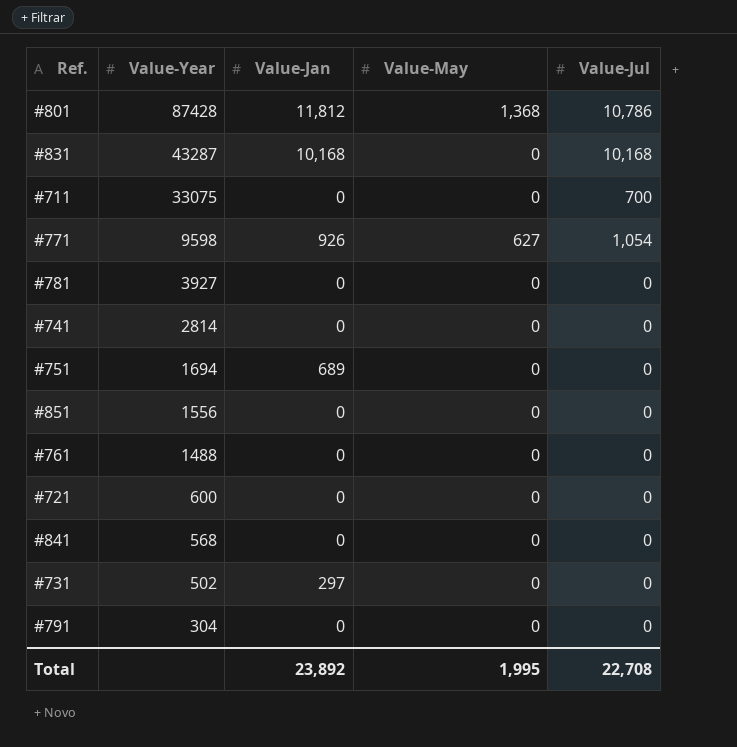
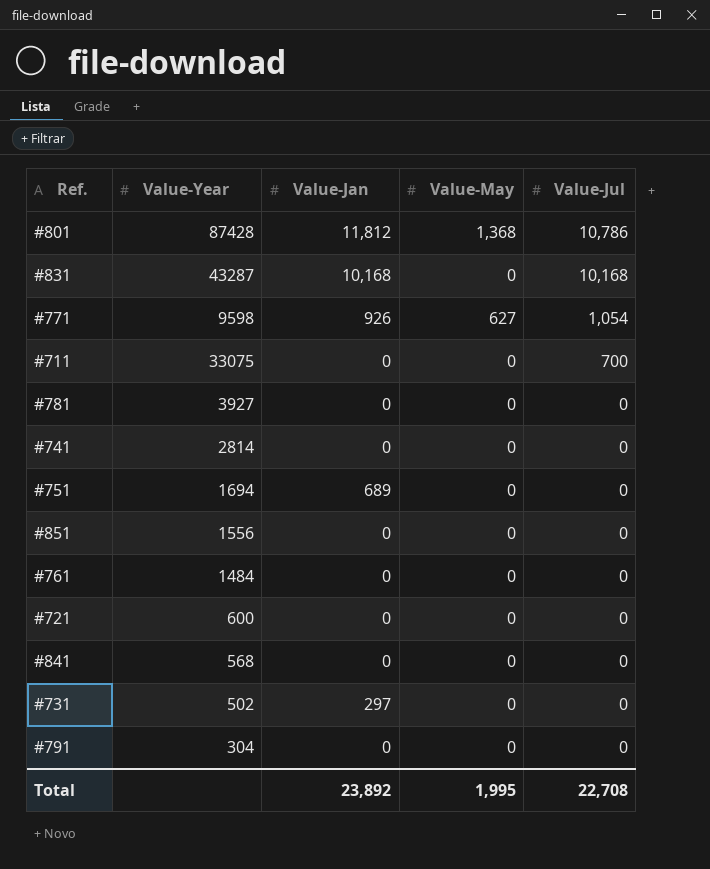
row order: Value-Year descending -> Value-Jul descending
#761 | Value-Year: 1488 -> 1484

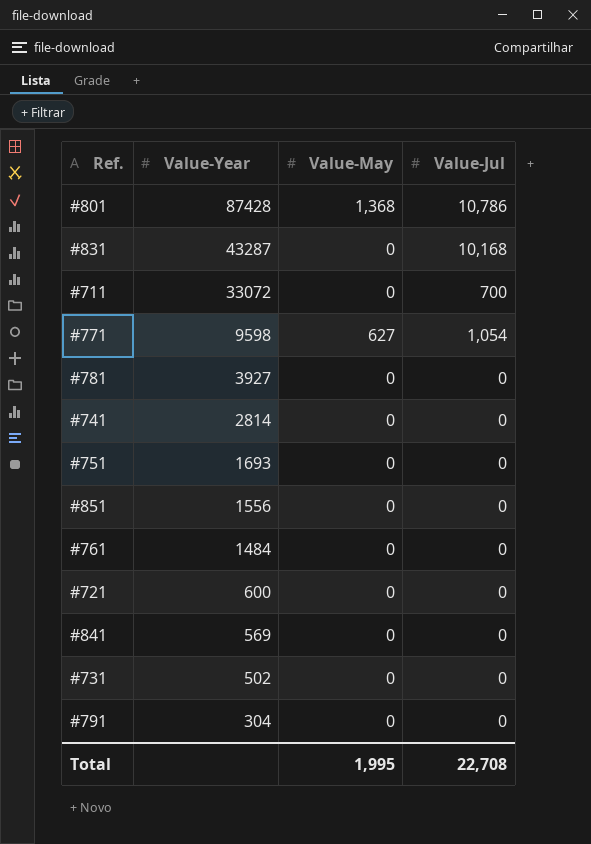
row order: Value-Jul descending -> Value-Year descending
column Value-Jan | position: 3 -> none
#711 | Value-Year: 33075 -> 33072
#751 | Value-Year: 1694 -> 1693
#841 | Value-Year: 568 -> 569

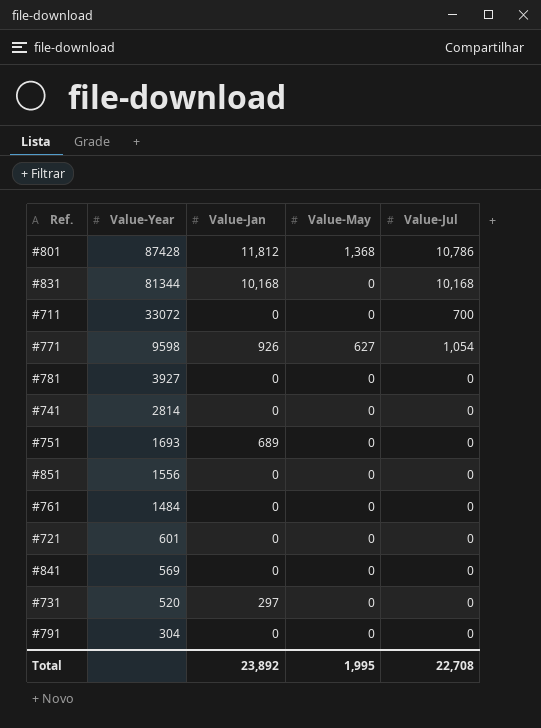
column Value-Jan | position: none -> 3
#831 | Value-Year: 43287 -> 81344
#721 | Value-Year: 600 -> 601
#731 | Value-Year: 502 -> 520

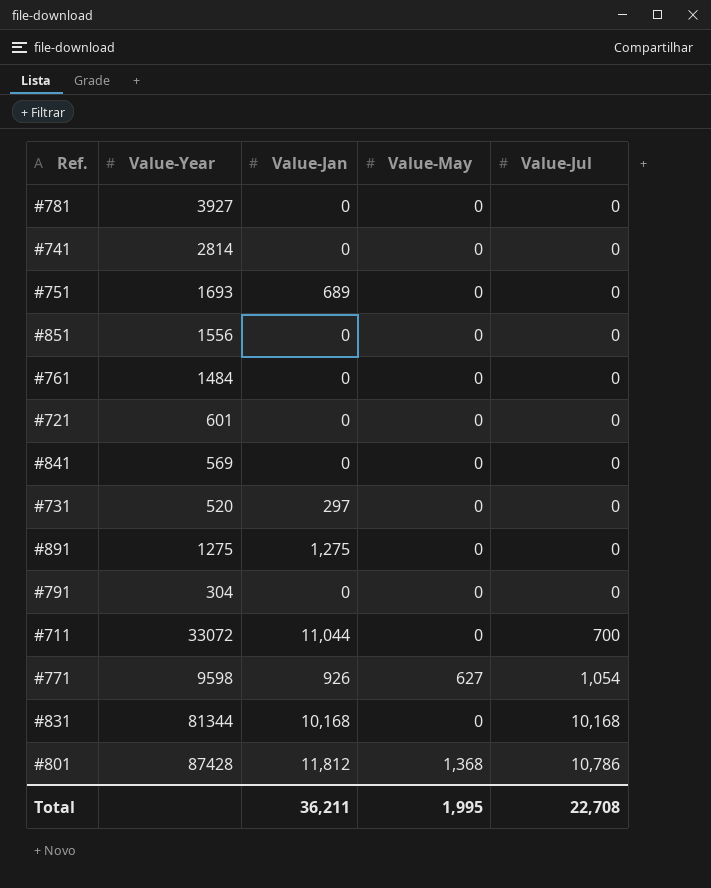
row order: Value-Year descending -> Value-Jul ascending
row #891: none -> 1275 | 1,275 | 0 | 0
#711 | Value-Jan: 0 -> 11,044
Total | Value-Jan: 23,892 -> 36,211

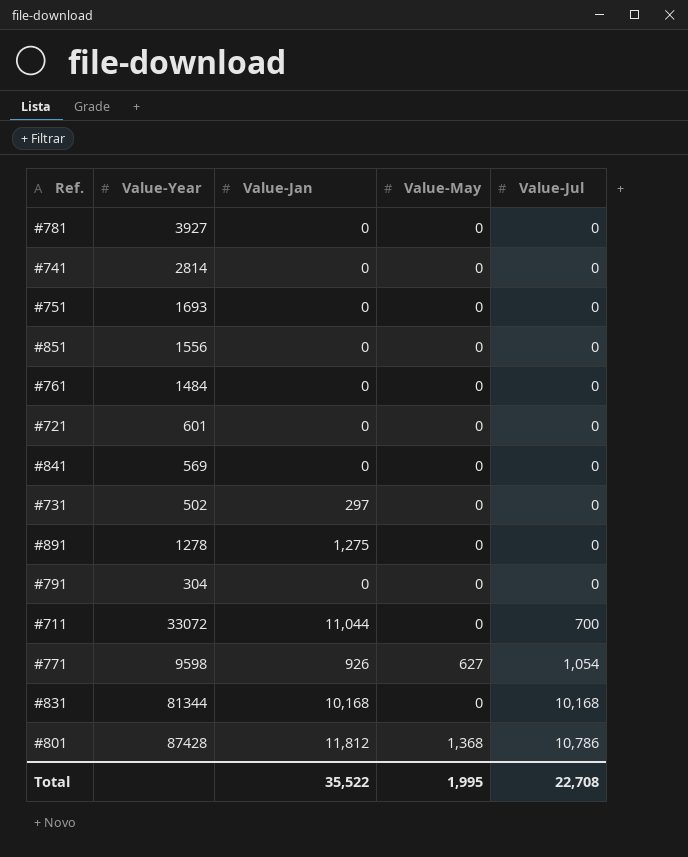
#751 | Value-Jan: 689 -> 0
#731 | Value-Year: 520 -> 502
#891 | Value-Year: 1275 -> 1278
Total | Value-Jan: 36,211 -> 35,522

